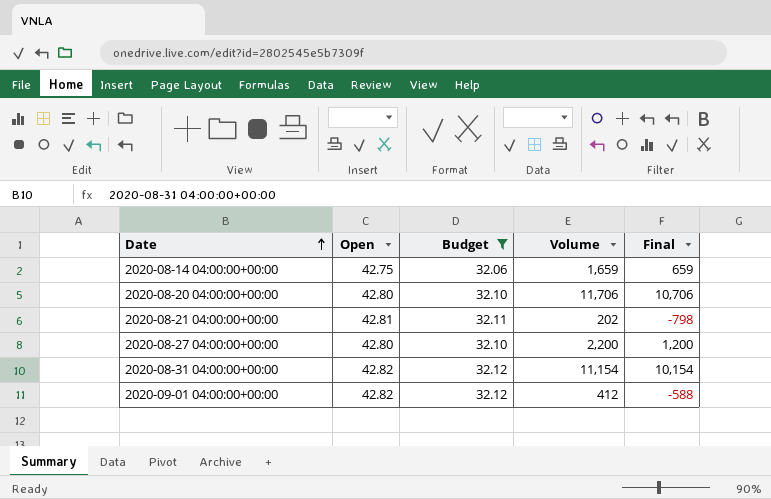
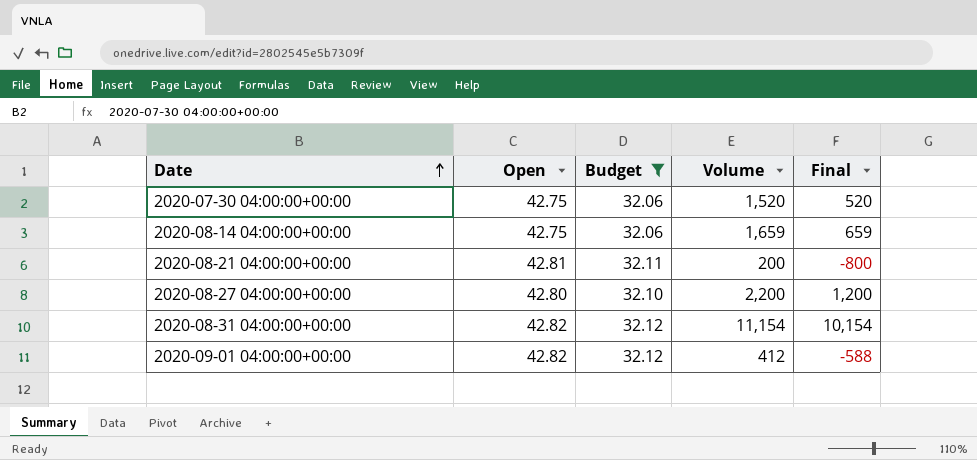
row 2020-08-20 04:00:00+00:00: 42.80 | 32.10 | 11,706 | 10,706 -> none
row 2020-07-30 04:00:00+00:00: none -> 42.75 | 32.06 | 1,520 | 520
2020-08-21 04:00:00+00:00 | Volume: 202 -> 200
2020-08-21 04:00:00+00:00 | Final: -798 -> -800

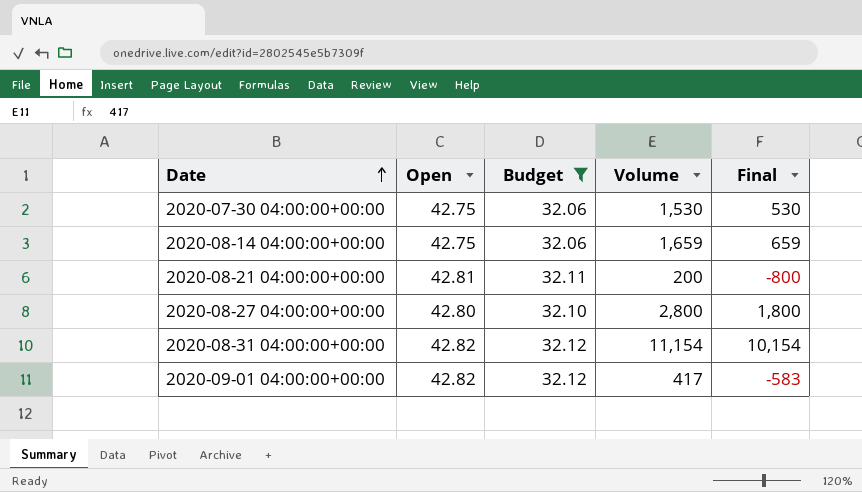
2020-07-30 04:00:00+00:00 | Volume: 1,520 -> 1,530
2020-07-30 04:00:00+00:00 | Final: 520 -> 530
2020-08-27 04:00:00+00:00 | Volume: 2,200 -> 2,800
2020-08-27 04:00:00+00:00 | Final: 1,200 -> 1,800
2020-09-01 04:00:00+00:00 | Volume: 412 -> 417
2020-09-01 04:00:00+00:00 | Final: -588 -> -583

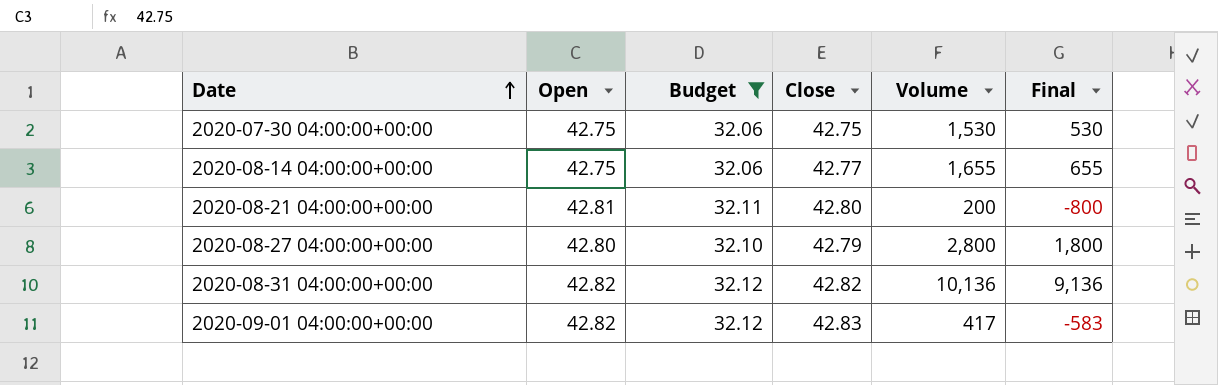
column Close | position: none -> 4
2020-08-14 04:00:00+00:00 | Volume: 1,659 -> 1,655
2020-08-14 04:00:00+00:00 | Final: 659 -> 655
2020-08-31 04:00:00+00:00 | Volume: 11,154 -> 10,136
2020-08-31 04:00:00+00:00 | Final: 10,154 -> 9,136

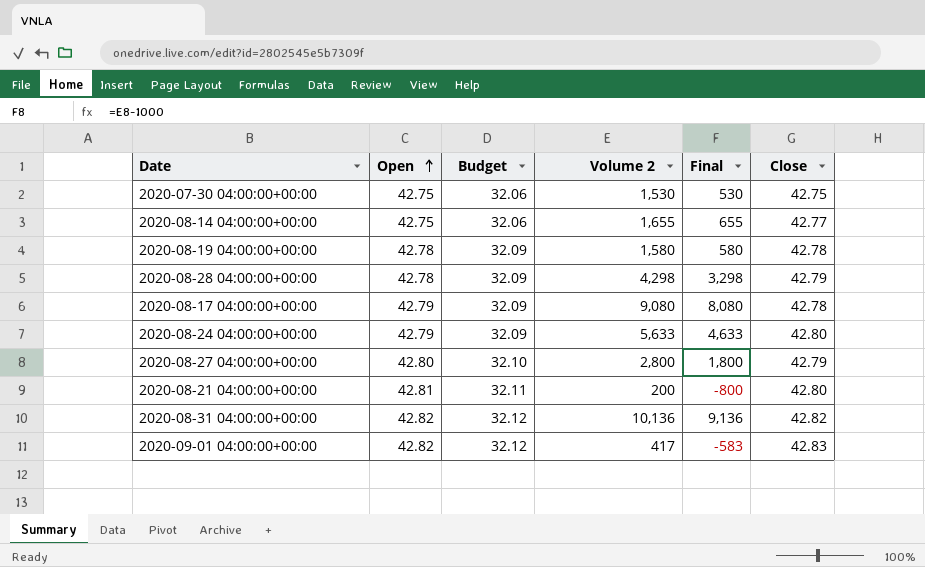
filter: Budget != 32.09 -> none
row order: Date ascending -> Open ascending
column name: Volume -> Volume 2
column Close | position: 4 -> 6

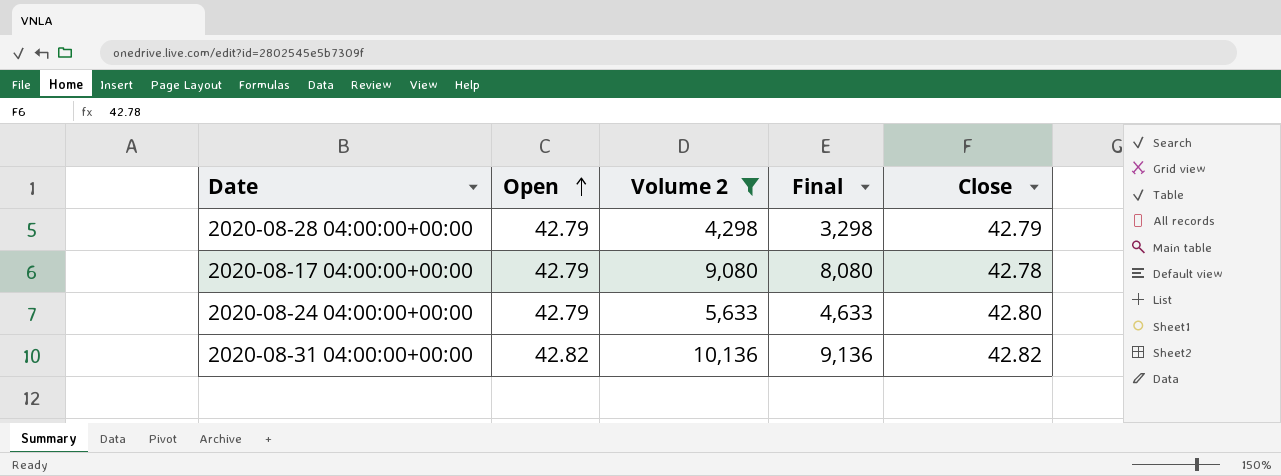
filter: none -> Volume 2 >= 4,298
column Budget | formula: [Open] * 0.75 -> none
2020-08-28 04:00:00+00:00 | Open: 42.78 -> 42.79

